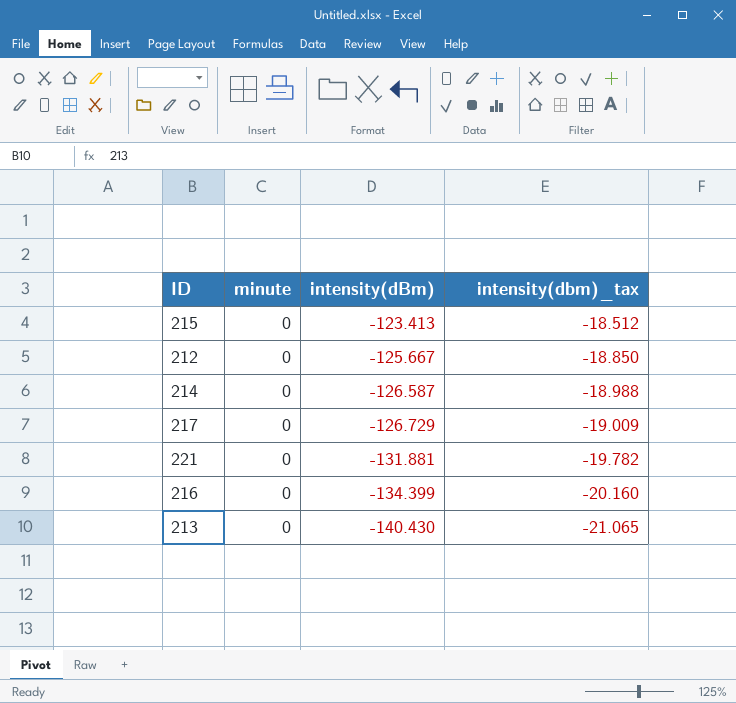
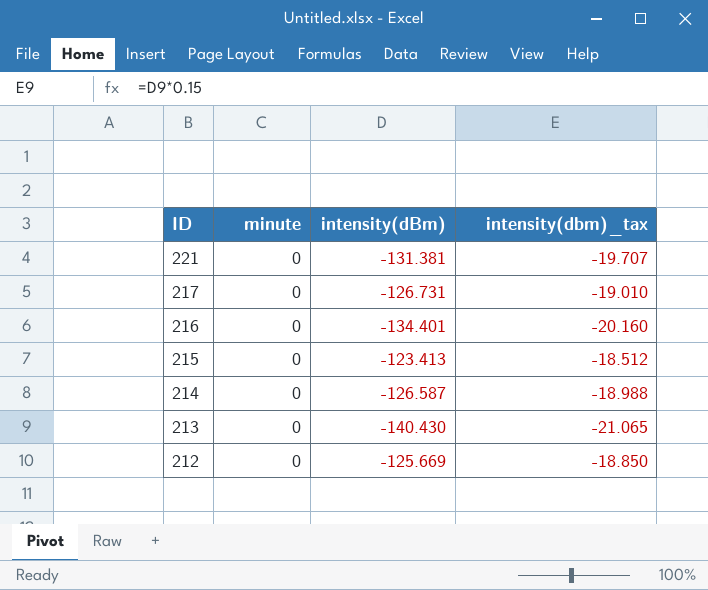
row order: intensity(dBm) descending -> ID descending
221 | intensity(dBm): -131.881 -> -131.381
221 | intensity(dbm)_tax: -19.782 -> -19.707
217 | intensity(dBm): -126.729 -> -126.731
217 | intensity(dbm)_tax: -19.009 -> -19.010
216 | intensity(dBm): -134.399 -> -134.401
212 | intensity(dBm): -125.667 -> -125.669

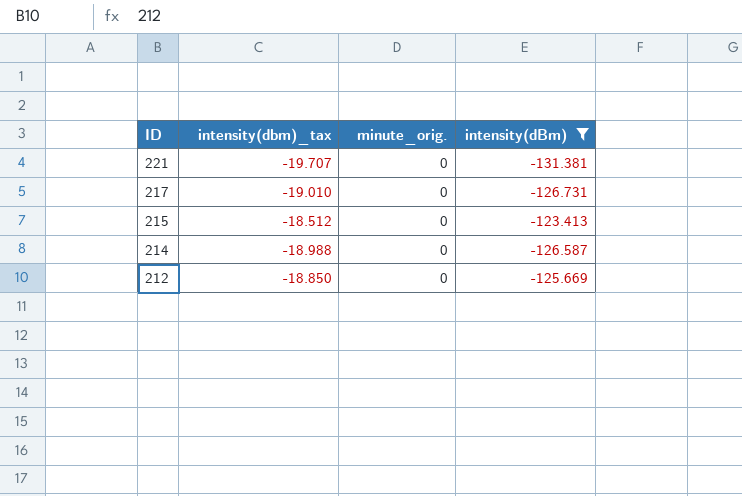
filter: none -> intensity(dBm) >= -131.381
column intensity(dbm)_tax | position: 4 -> 2
column name: minute -> minute_orig.

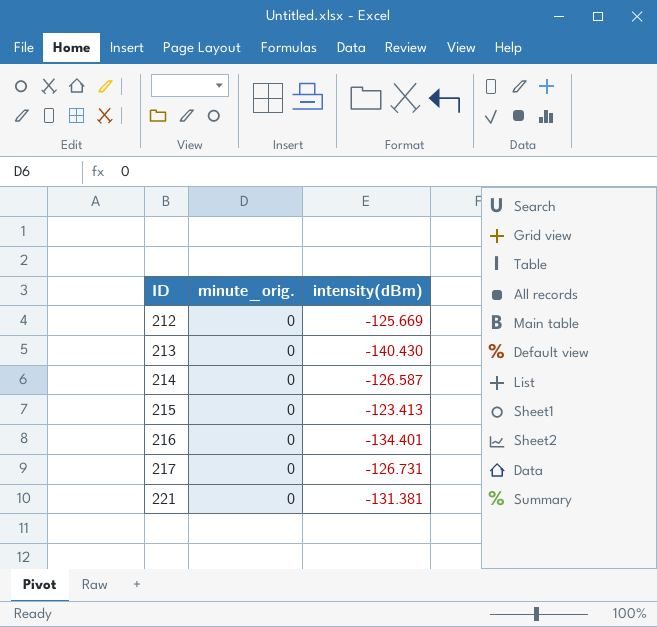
filter: intensity(dBm) >= -131.381 -> none
row order: ID descending -> ID ascending
column intensity(dbm)_tax | formula: [intensity(dBm)] * 0.15 -> none

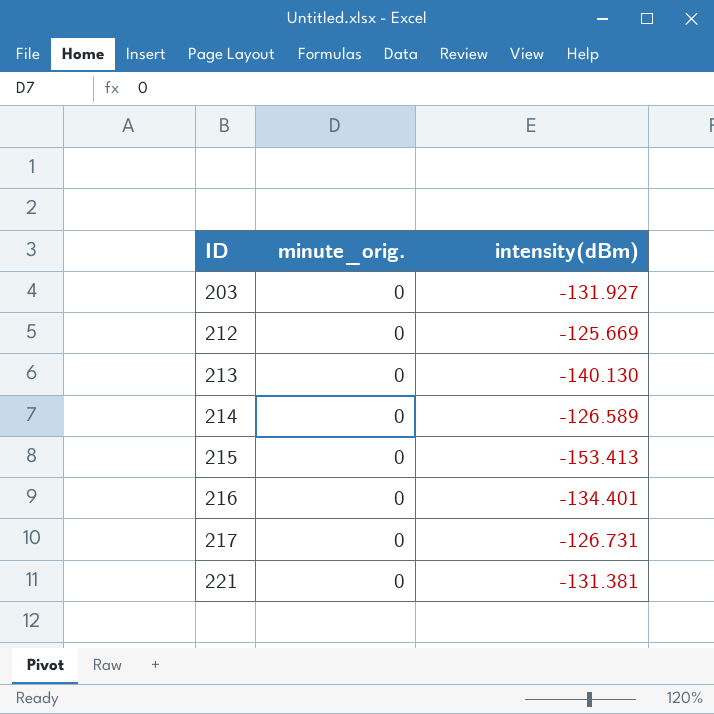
row 203: none -> 0 | -131.927
213 | intensity(dBm): -140.430 -> -140.130
214 | intensity(dBm): -126.587 -> -126.589
215 | intensity(dBm): -123.413 -> -153.413

